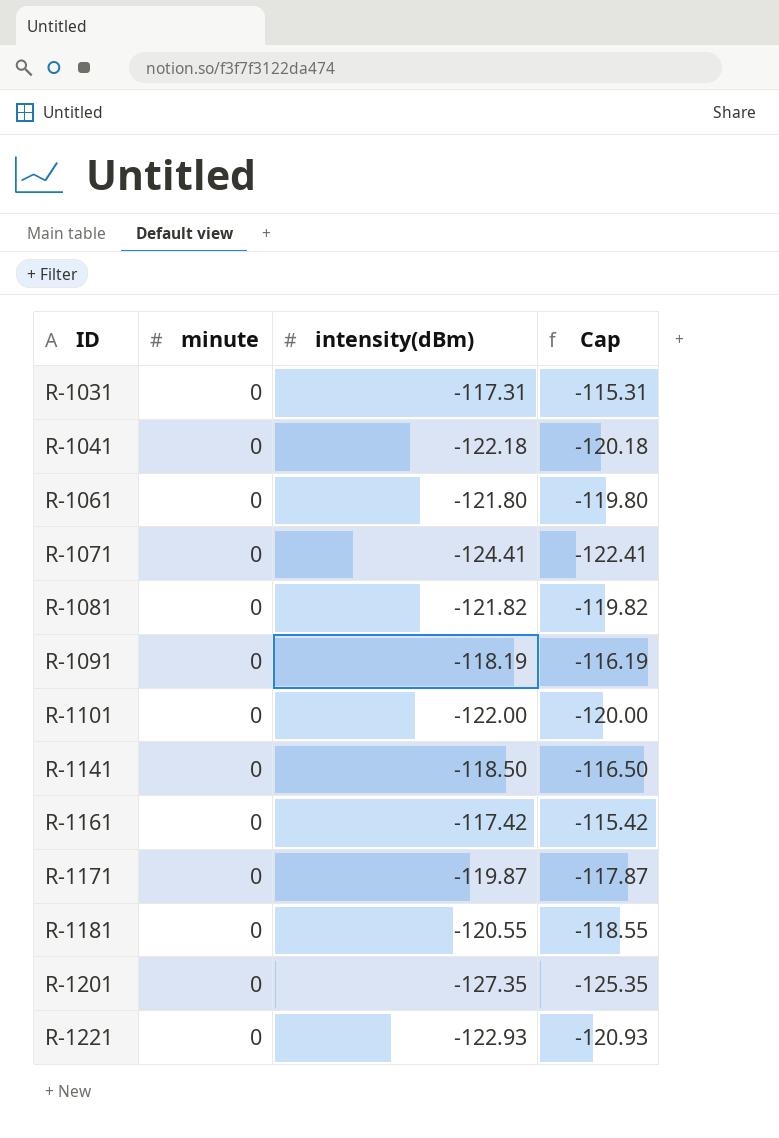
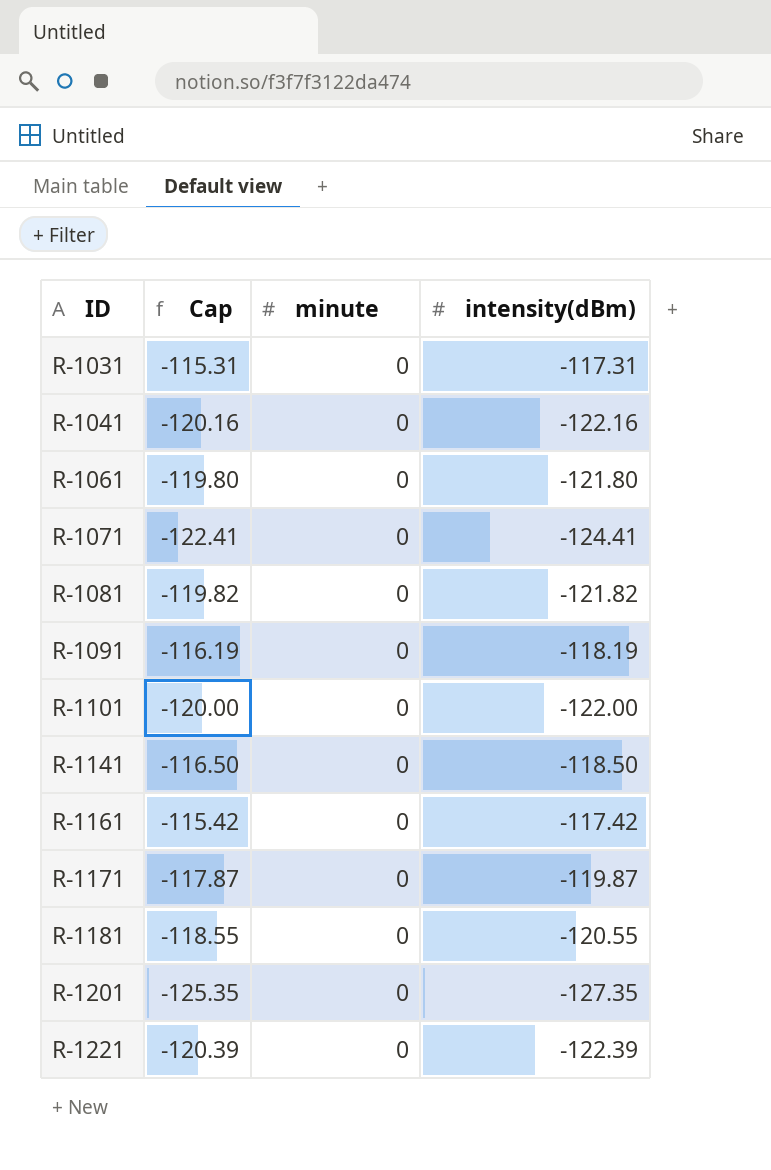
column Cap | position: 4 -> 2
R-1041 | Cap: -120.18 -> -120.16
R-1041 | intensity(dBm): -122.18 -> -122.16
R-1221 | Cap: -120.93 -> -120.39
R-1221 | intensity(dBm): -122.93 -> -122.39

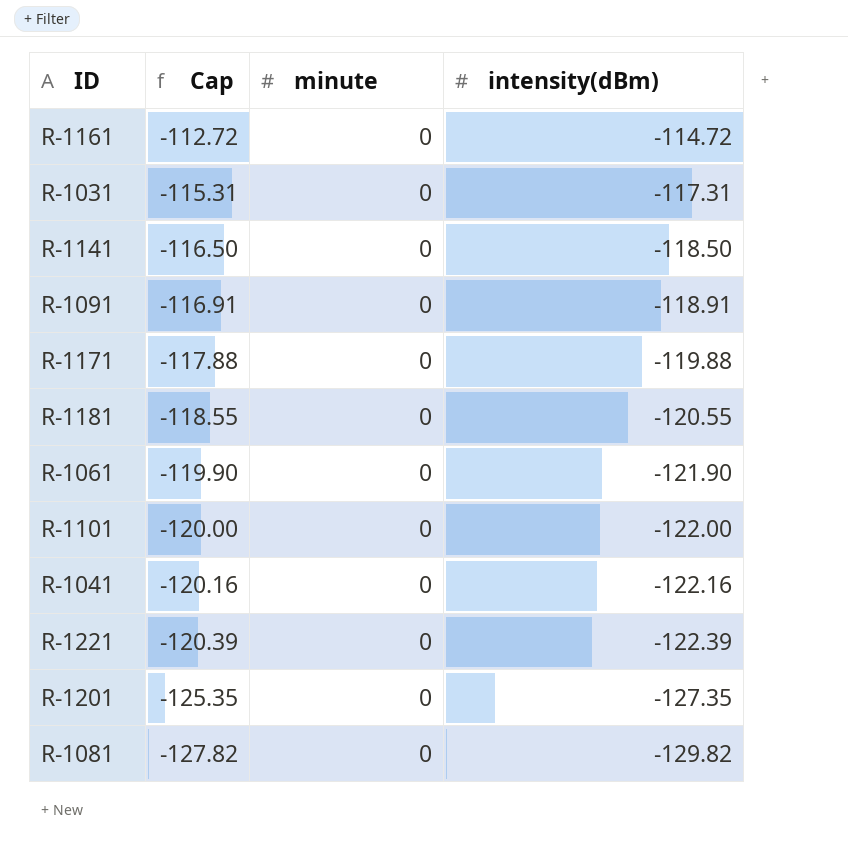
row order: ID ascending -> Cap descending
row R-1071: -122.41 | 0 | -124.41 -> none
R-1161 | Cap: -115.42 -> -112.72
R-1161 | intensity(dBm): -117.42 -> -114.72
R-1091 | Cap: -116.19 -> -116.91
R-1091 | intensity(dBm): -118.19 -> -118.91
R-1171 | Cap: -117.87 -> -117.88
R-1171 | intensity(dBm): -119.87 -> -119.88
R-1061 | Cap: -119.80 -> -119.90
R-1061 | intensity(dBm): -121.80 -> -121.90
R-1081 | Cap: -119.82 -> -127.82
R-1081 | intensity(dBm): -121.82 -> -129.82

